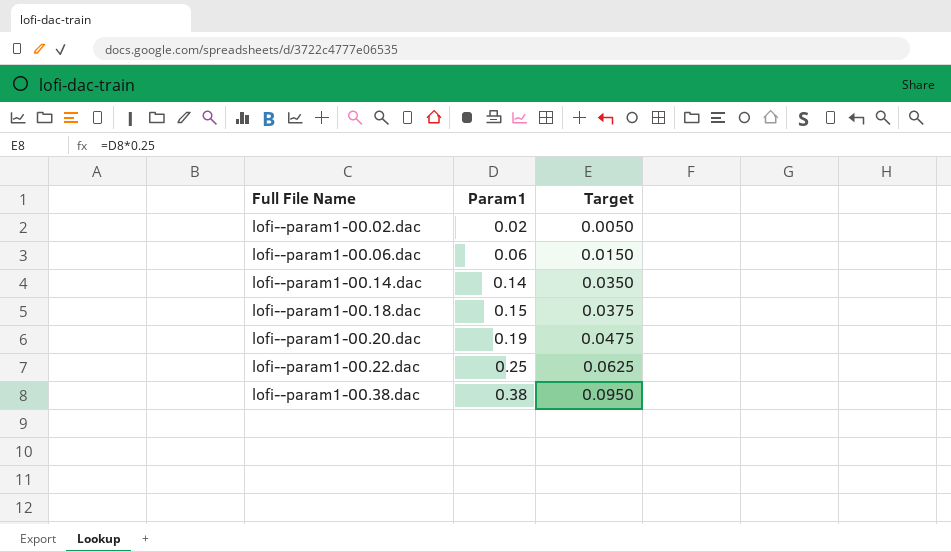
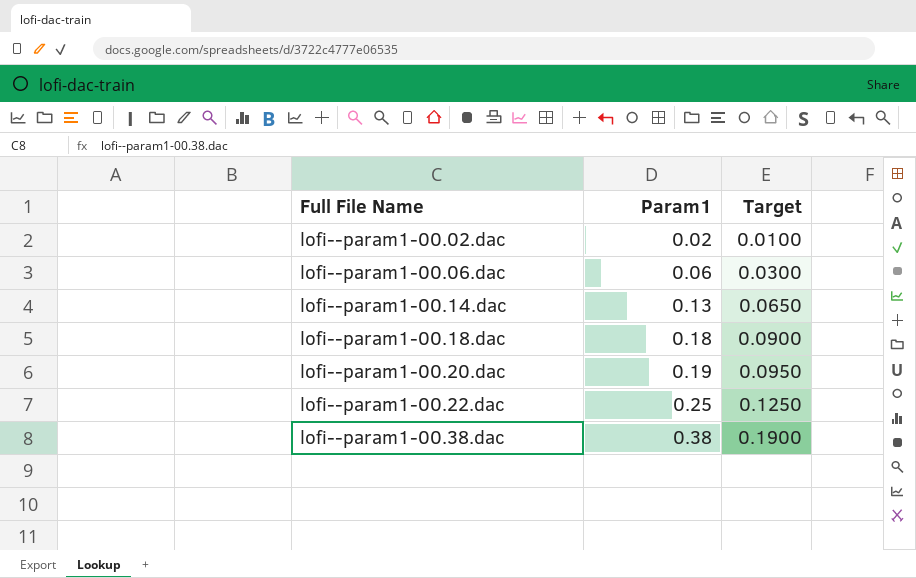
column Target | formula: [Param1] * 0.25 -> [Param1] * 0.5
lofi--param1-00.14.dac | Param1: 0.14 -> 0.13
lofi--param1-00.18.dac | Param1: 0.15 -> 0.18

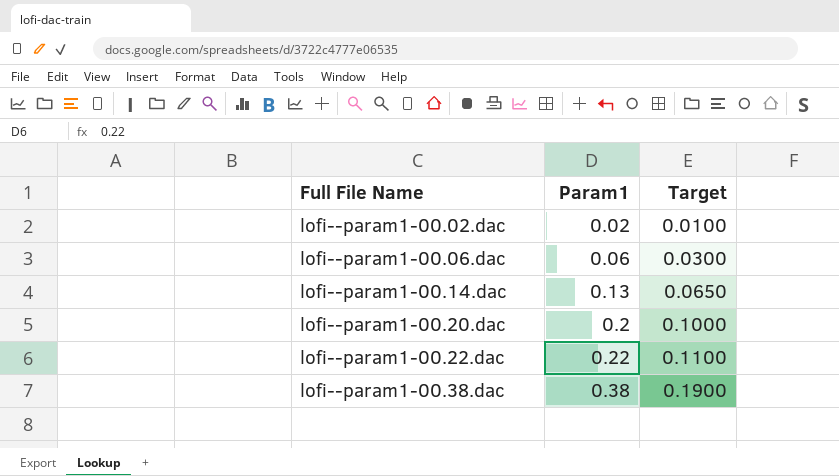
row lofi--param1-00.18.dac: 0.18 | 0.0900 -> none
lofi--param1-00.20.dac | Param1: 0.19 -> 0.2
lofi--param1-00.20.dac | Target: 0.0950 -> 0.1000
lofi--param1-00.22.dac | Param1: 0.25 -> 0.22
lofi--param1-00.22.dac | Target: 0.1250 -> 0.1100

